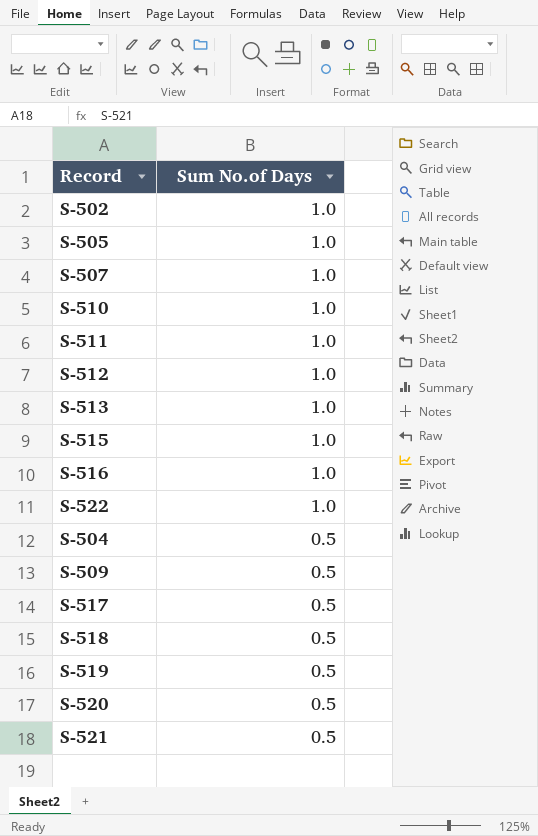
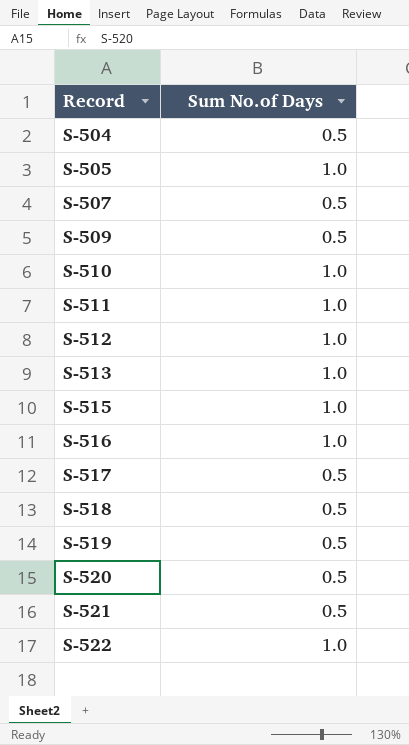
row order: Sum No.of Days descending -> Record ascending
row S-502: 1.0 -> none
S-507 | Sum No.of Days: 1.0 -> 0.5

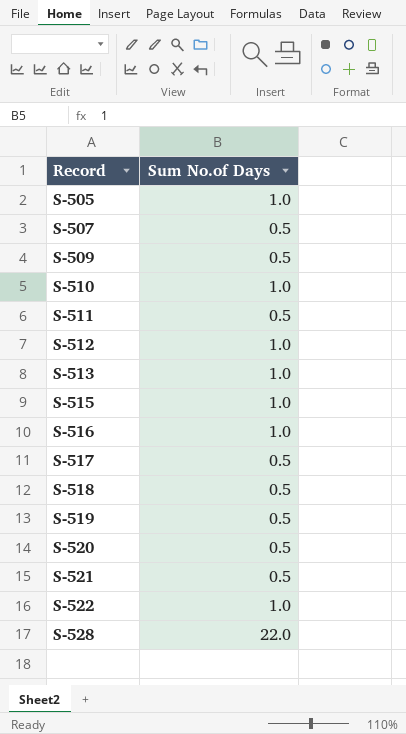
row S-504: 0.5 -> none
S-511 | Sum No.of Days: 1.0 -> 0.5
row S-528: none -> 22.0

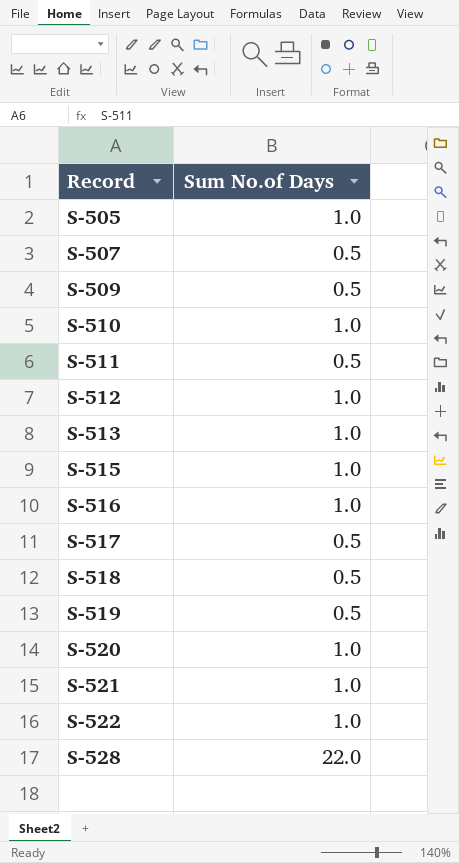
S-520 | Sum No.of Days: 0.5 -> 1.0
S-521 | Sum No.of Days: 0.5 -> 1.0

